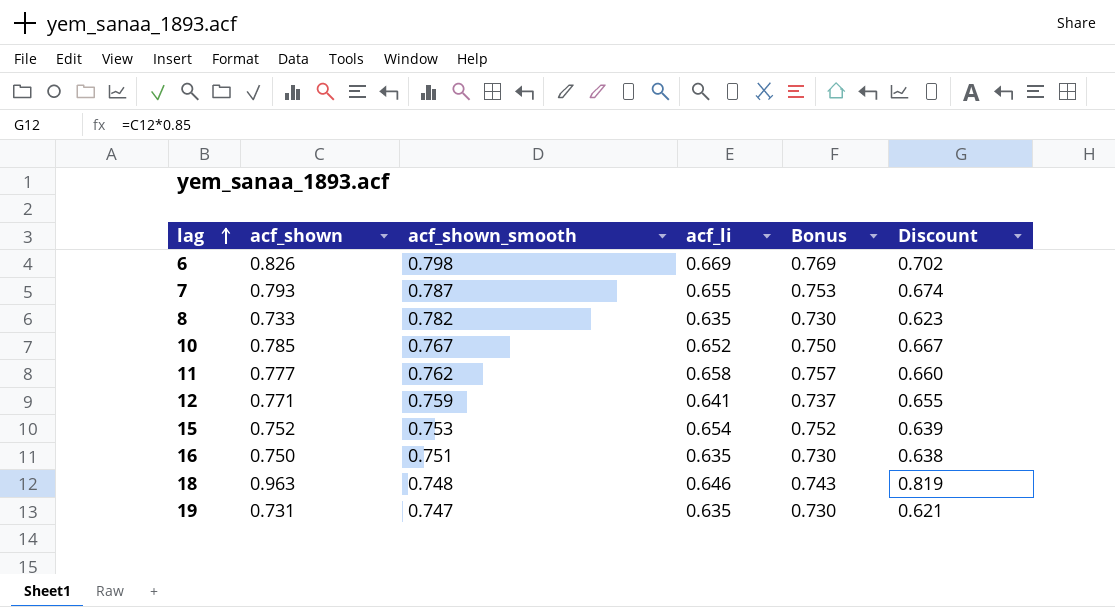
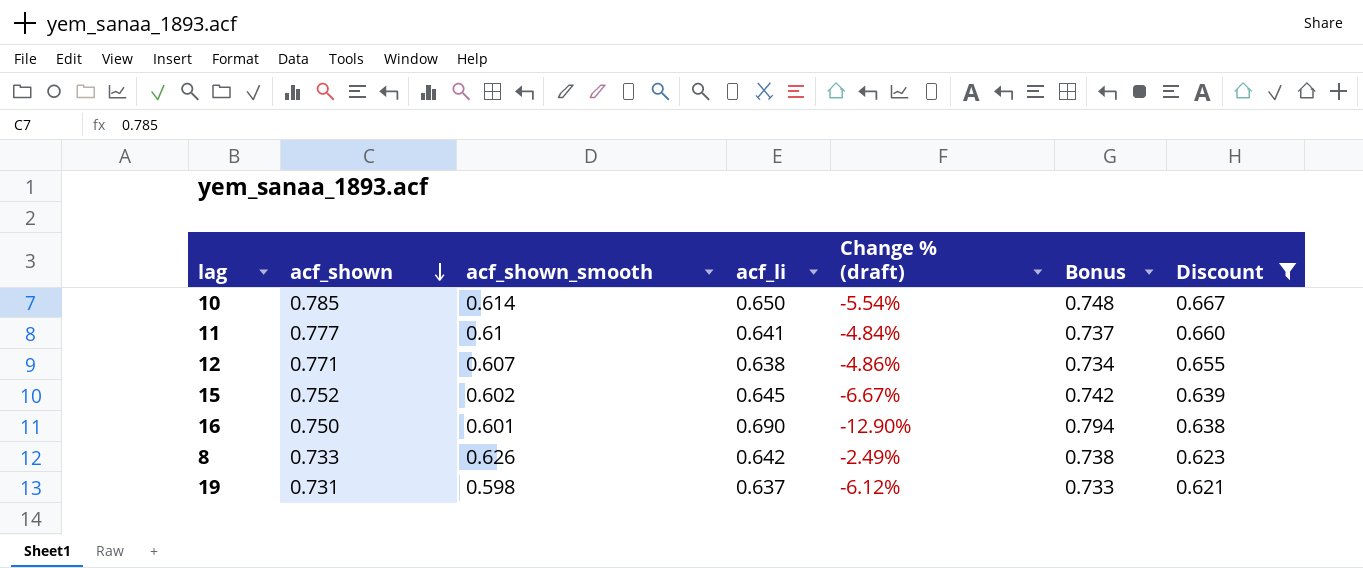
filter: none -> Discount <= 0.667
row order: lag ascending -> acf_shown descending
column Change % (draft) | formula: none -> ([acf_shown_smooth] - [acf_li]) / [acf_li]
10 | acf_shown_smooth: 0.767 -> 0.614
10 | acf_li: 0.652 -> 0.650
10 | Bonus: 0.750 -> 0.748
11 | acf_shown_smooth: 0.762 -> 0.61
11 | acf_li: 0.658 -> 0.641
11 | Bonus: 0.757 -> 0.737
12 | acf_shown_smooth: 0.759 -> 0.607
12 | acf_li: 0.641 -> 0.638
12 | Bonus: 0.737 -> 0.734
15 | acf_shown_smooth: 0.753 -> 0.602
15 | acf_li: 0.654 -> 0.645
15 | Bonus: 0.752 -> 0.742
16 | acf_shown_smooth: 0.751 -> 0.601
16 | acf_li: 0.635 -> 0.690
16 | Bonus: 0.730 -> 0.794
8 | acf_shown_smooth: 0.782 -> 0.626
8 | acf_li: 0.635 -> 0.642
8 | Bonus: 0.730 -> 0.738
19 | acf_shown_smooth: 0.747 -> 0.598
19 | acf_li: 0.635 -> 0.637
19 | Bonus: 0.730 -> 0.733

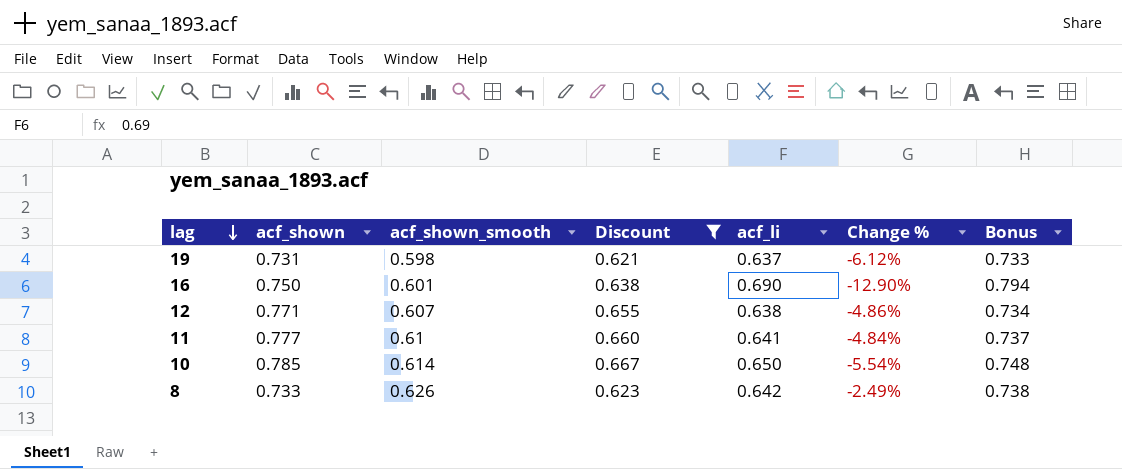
row order: acf_shown descending -> lag descending
column Discount | position: 7 -> 4
column name: Change % (draft) -> Change %
row 15: 0.752 | 0.602 | 0.645 | -6.67% | 0.742 | 0.639 -> none

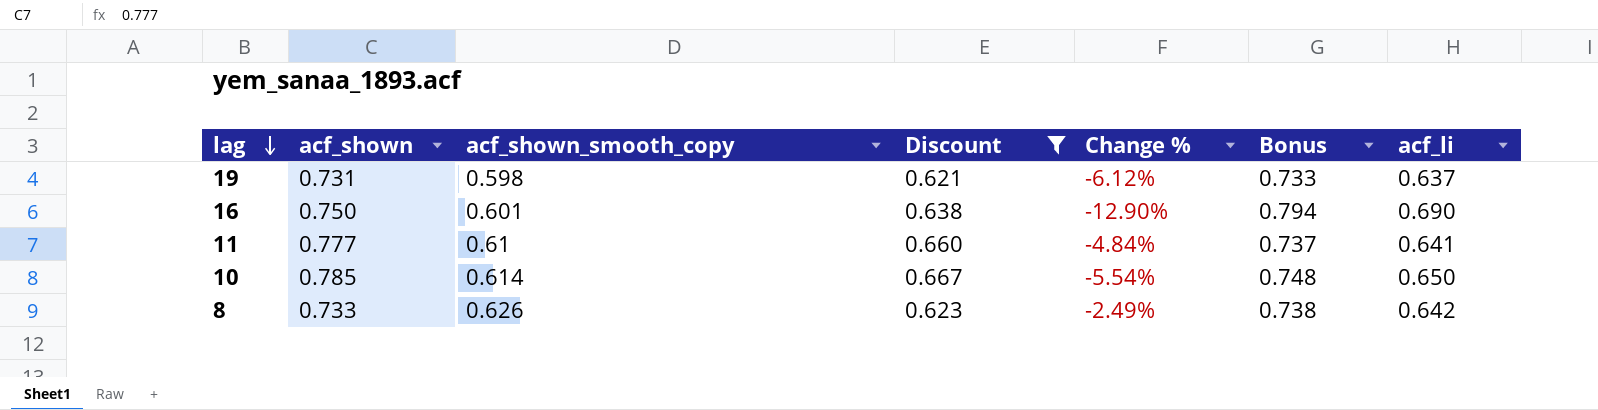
column name: acf_shown_smooth -> acf_shown_smooth_copy
column acf_li | position: 5 -> 7
row 12: 0.771 | 0.607 | 0.655 | 0.638 | -4.86% | 0.734 -> none

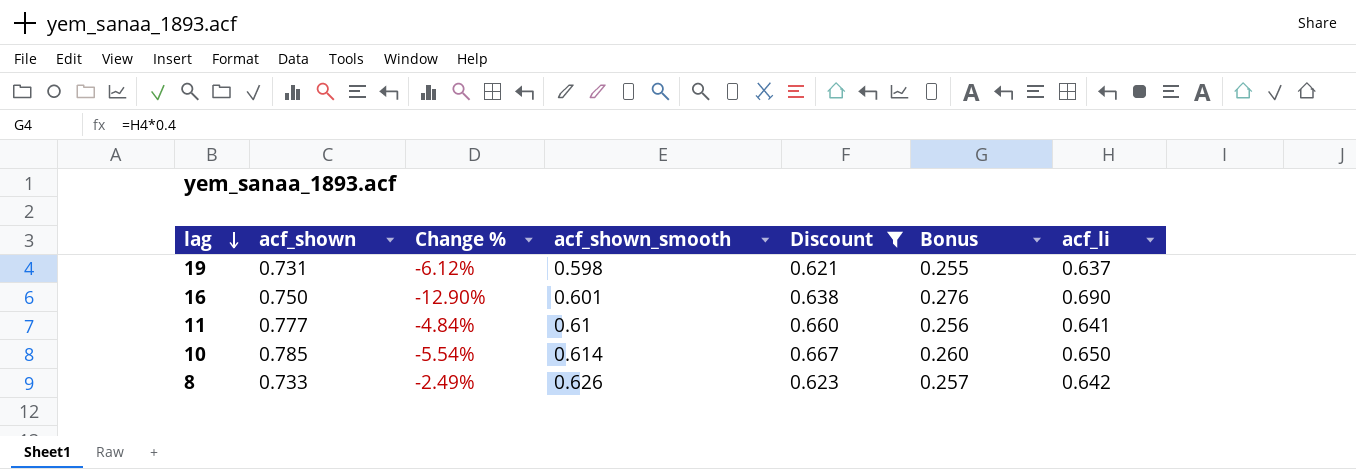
column Change % | position: 5 -> 3
column name: acf_shown_smooth_copy -> acf_shown_smooth
column Bonus | formula: [acf_li] * 1.15 -> [acf_li] * 0.4

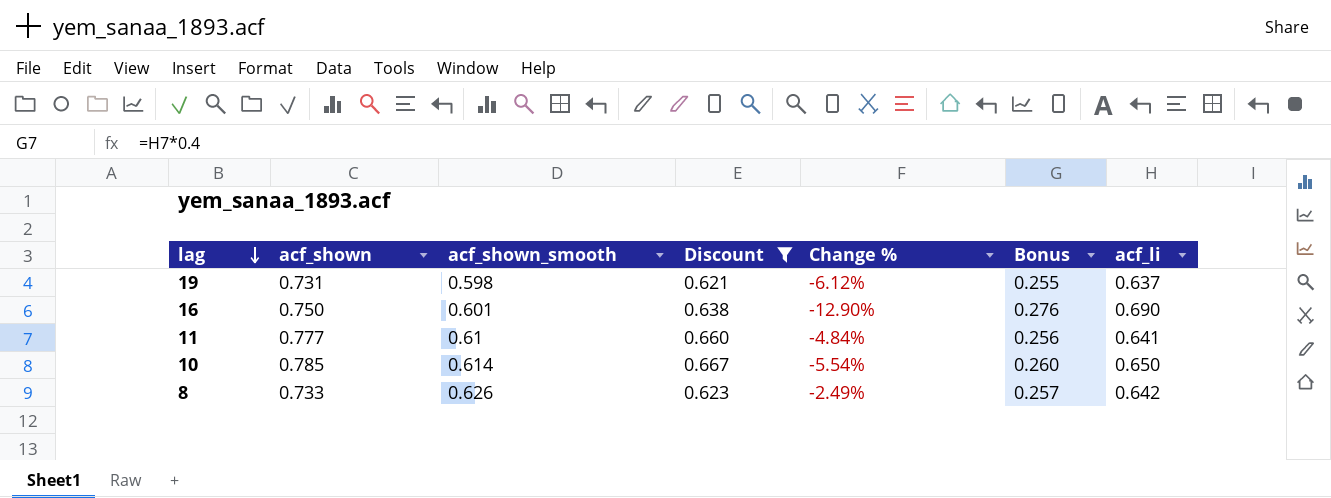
column Change % | position: 3 -> 5

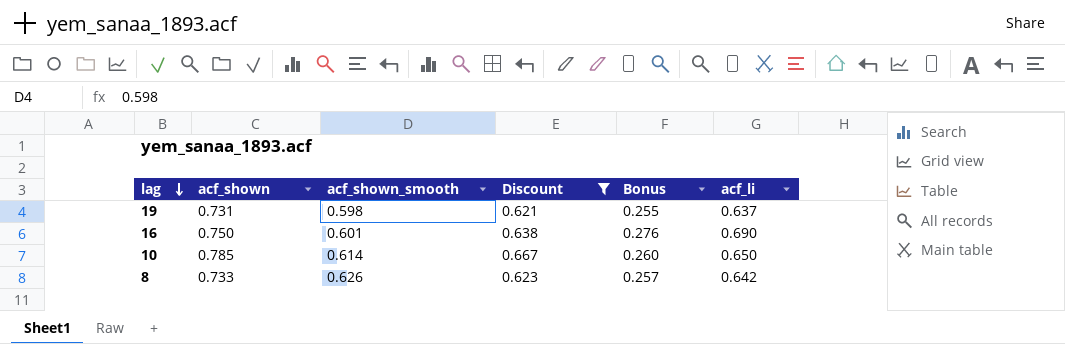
column Change % | formula: ([acf_shown_smooth] - [acf_li]) / [acf_li] -> none
row 11: 0.777 | 0.61 | 0.660 | -4.84% | 0.256 | 0.641 -> none

